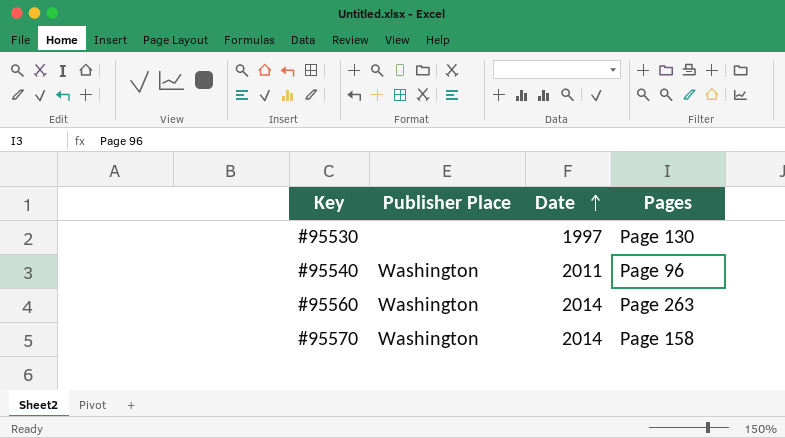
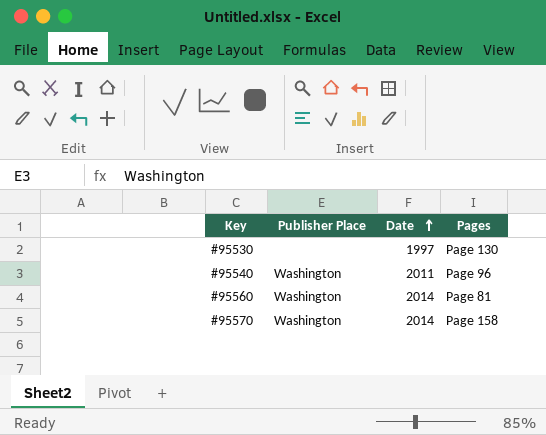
#95560 | Pages: Page 263 -> Page 81

